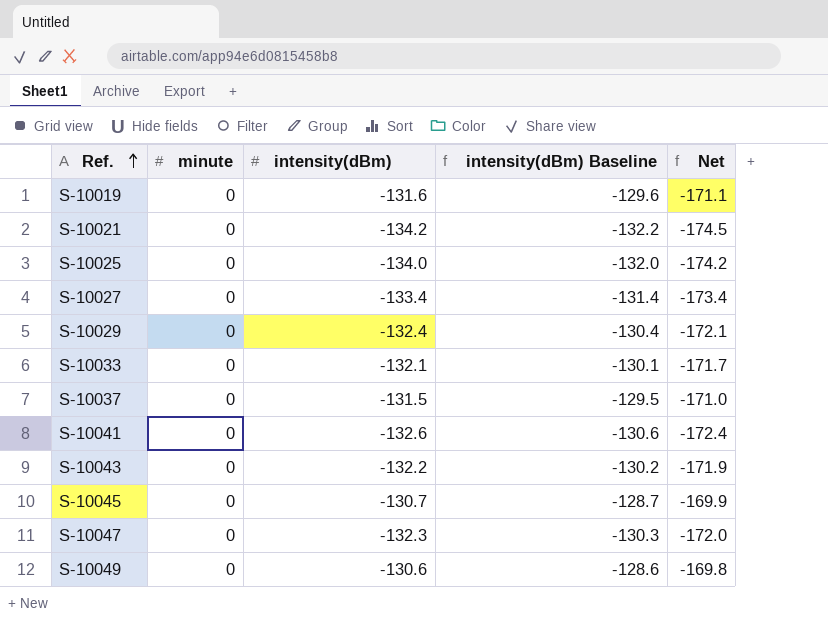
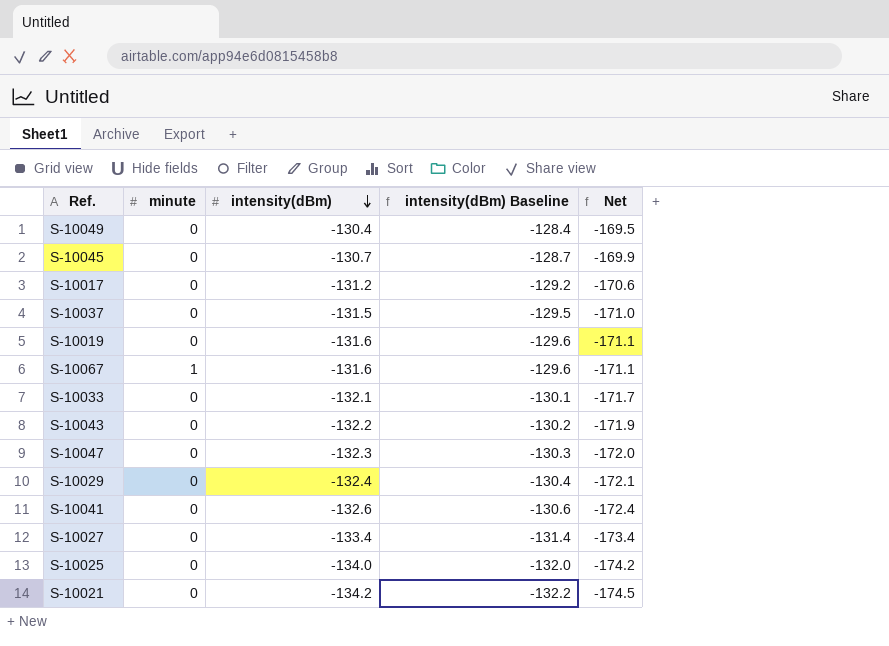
row order: Ref. ascending -> intensity(dBm) descending
S-10049 | intensity(dBm): -130.6 -> -130.4
S-10049 | intensity(dBm) Baseline: -128.6 -> -128.4
S-10049 | Net: -169.8 -> -169.5
row S-10017: none -> 0 | -131.2 | -129.2 | -170.6
row S-10067: none -> 1 | -131.6 | -129.6 | -171.1

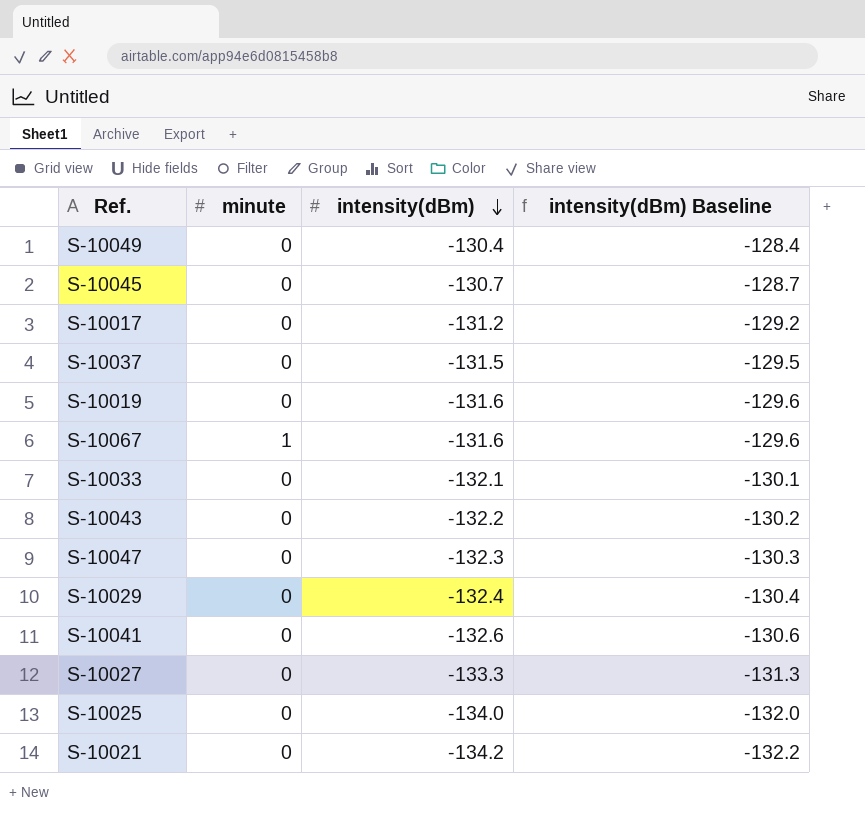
column Net | formula: [intensity(dBm)] * 1.3 -> none
S-10027 | intensity(dBm): -133.4 -> -133.3
S-10027 | intensity(dBm) Baseline: -131.4 -> -131.3

